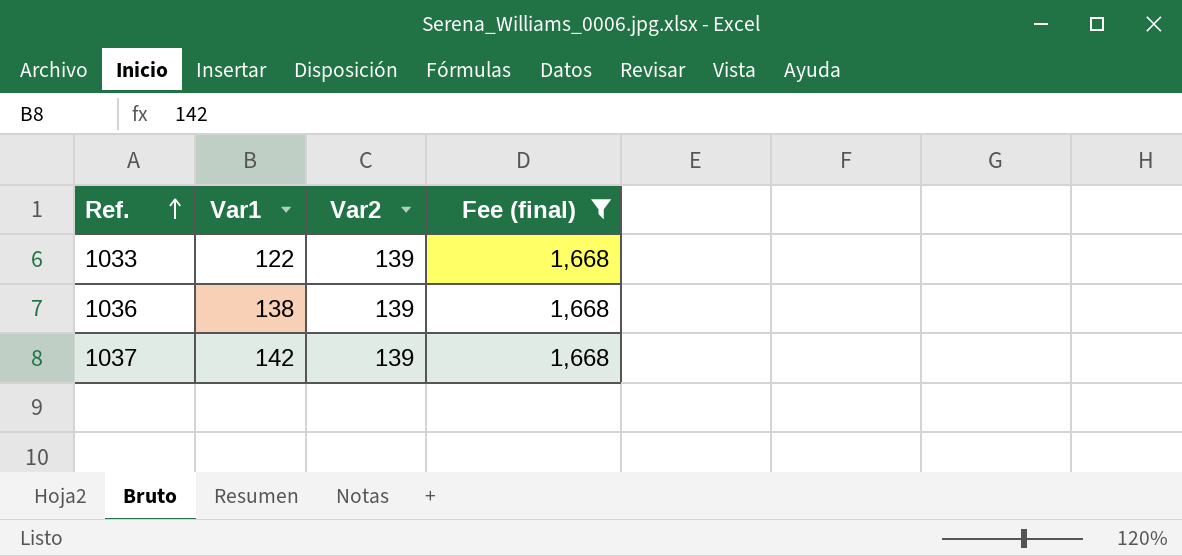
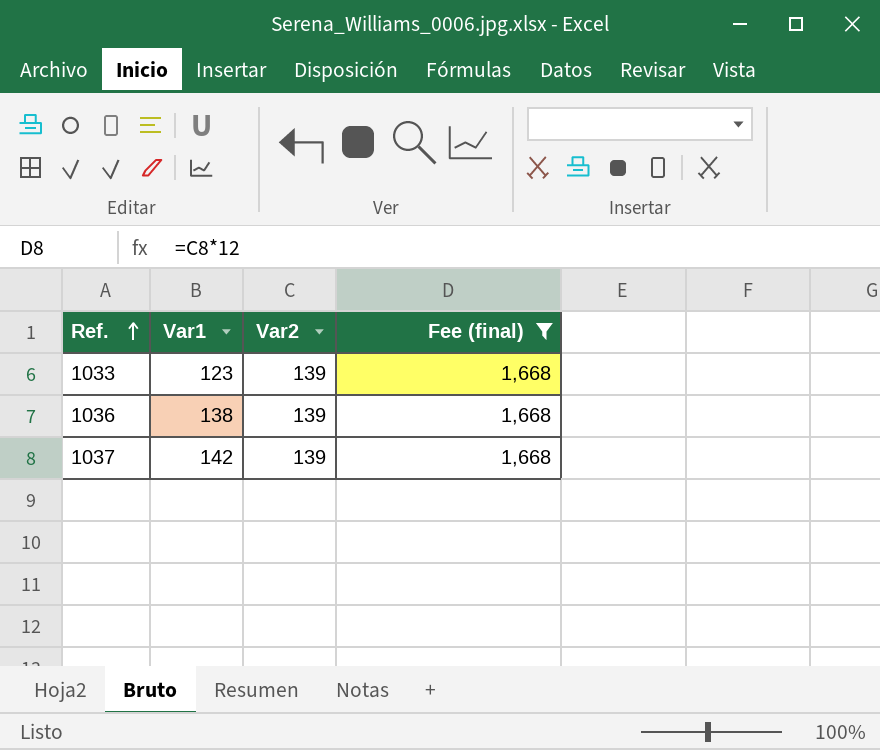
1033 | Var1: 122 -> 123

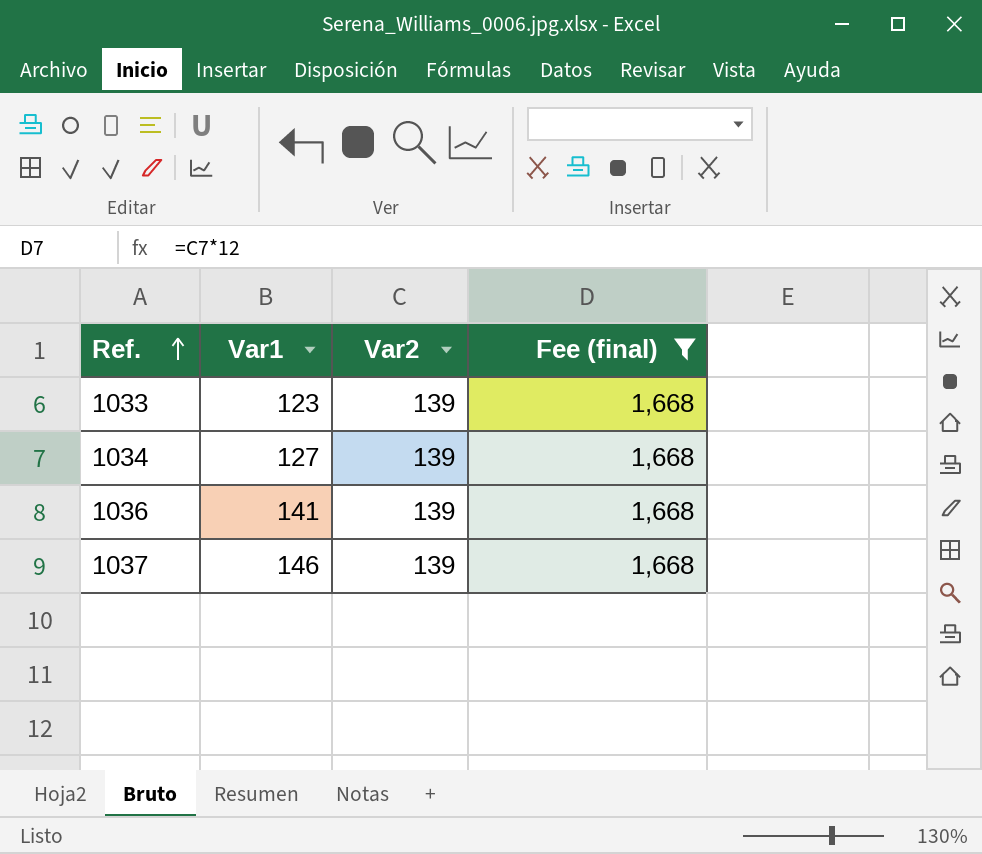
row 1034: none -> 127 | 139 | 1,668
1036 | Var1: 138 -> 141
1037 | Var1: 142 -> 146

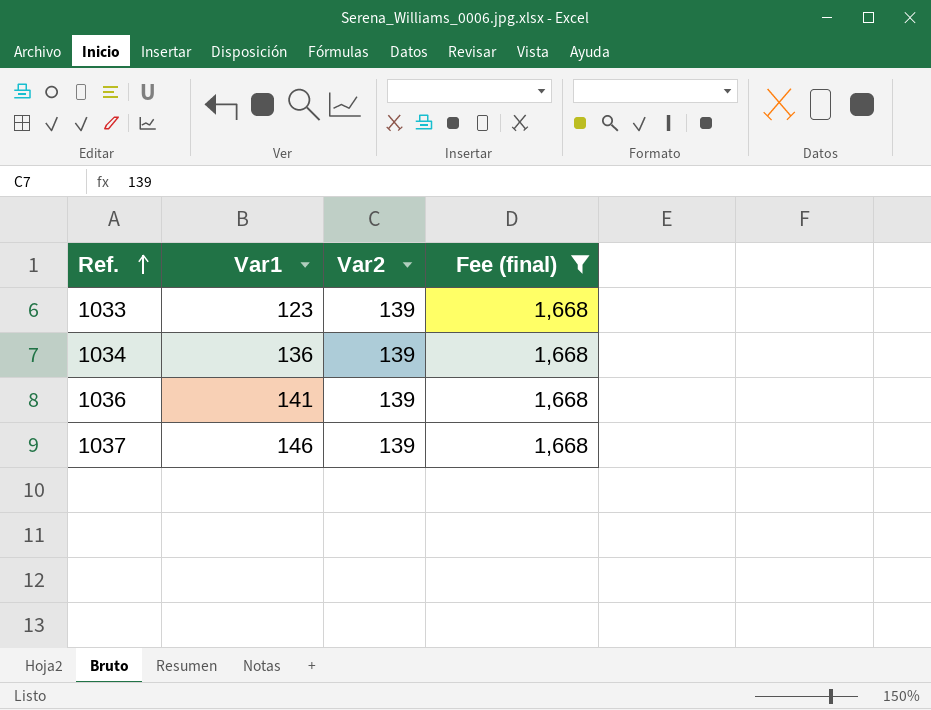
1034 | Var1: 127 -> 136

